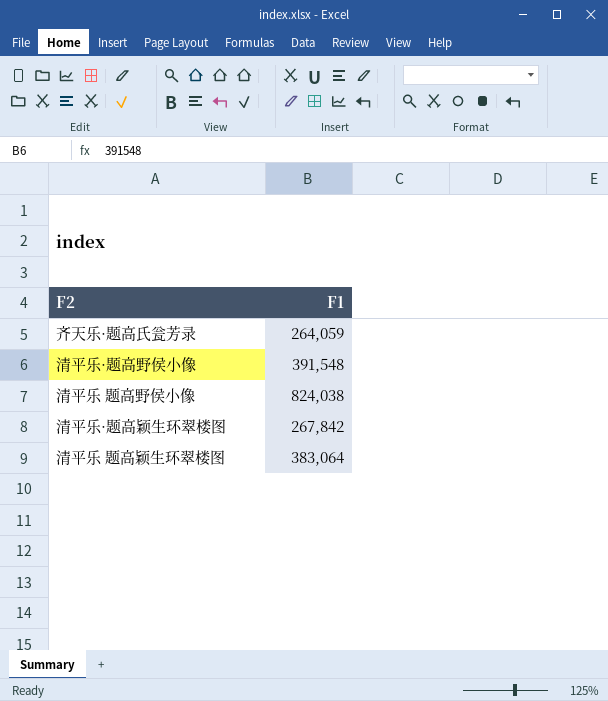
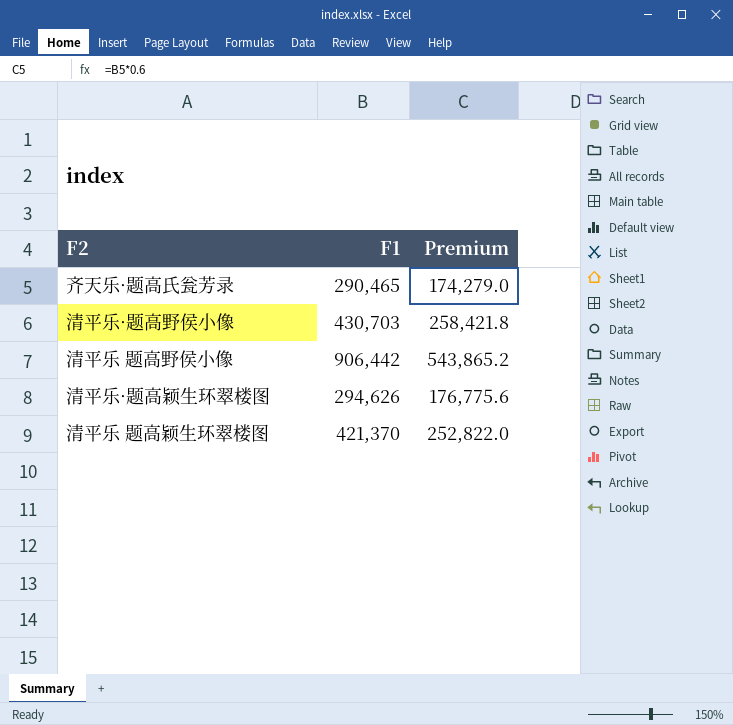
column Premium | formula: none -> [F1] * 0.6
齐天乐·题高氏瓮芳录 | F1: 264,059 -> 290,465
清平乐·题高野侯小像 | F1: 391,548 -> 430,703
清平乐 题高野侯小像 | F1: 824,038 -> 906,442
清平乐·题高颖生环翠楼图 | F1: 267,842 -> 294,626
清平乐 题高颖生环翠楼图 | F1: 383,064 -> 421,370

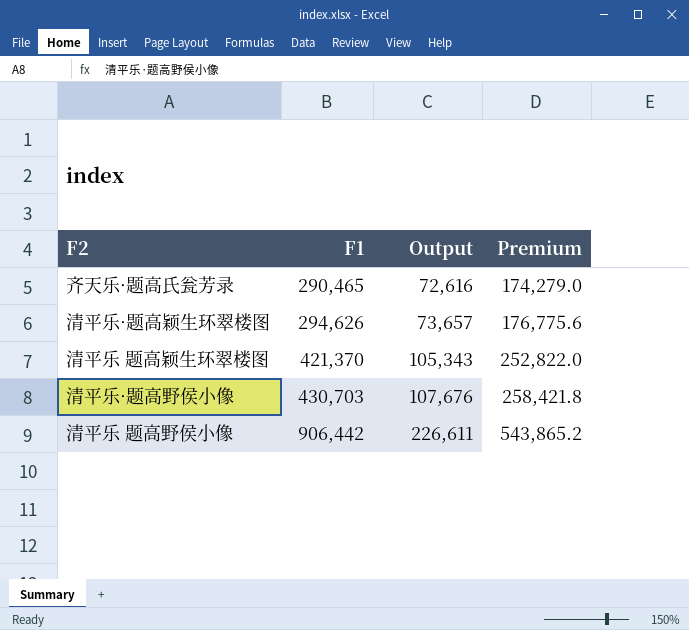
row order: none -> F1 ascending
column Output | formula: none -> [F1] * 0.25

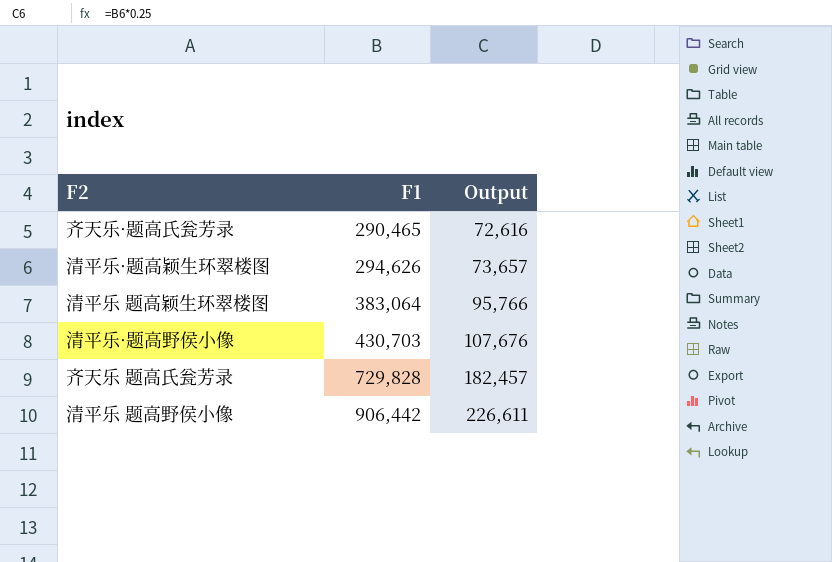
column Premium | formula: [F1] * 0.6 -> none
清平乐 题高颖生环翠楼图 | F1: 421,370 -> 383,064
清平乐 题高颖生环翠楼图 | Output: 105,343 -> 95,766
row 齐天乐 题高氏瓮芳录: none -> 729,828 | 182,457

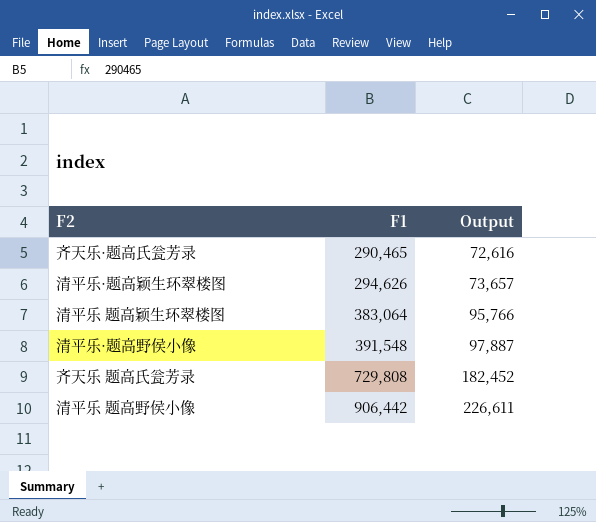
清平乐·题高野侯小像 | F1: 430,703 -> 391,548
清平乐·题高野侯小像 | Output: 107,676 -> 97,887
齐天乐 题高氏瓮芳录 | F1: 729,828 -> 729,808
齐天乐 题高氏瓮芳录 | Output: 182,457 -> 182,452

